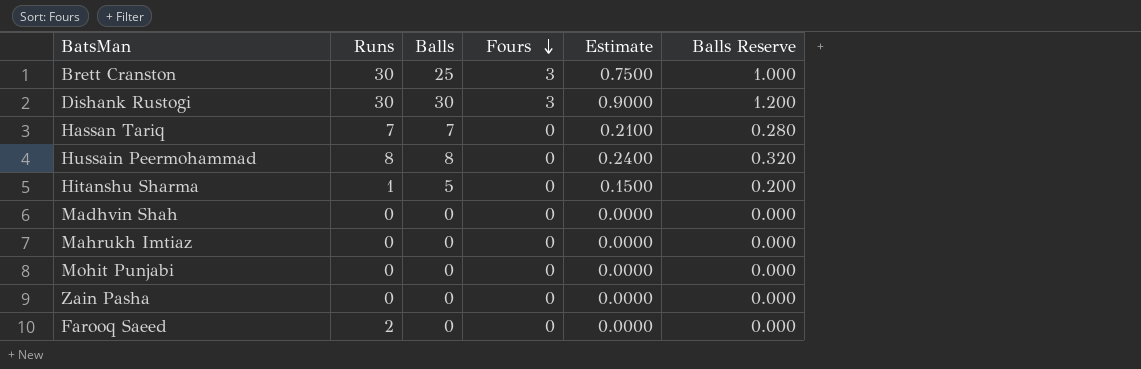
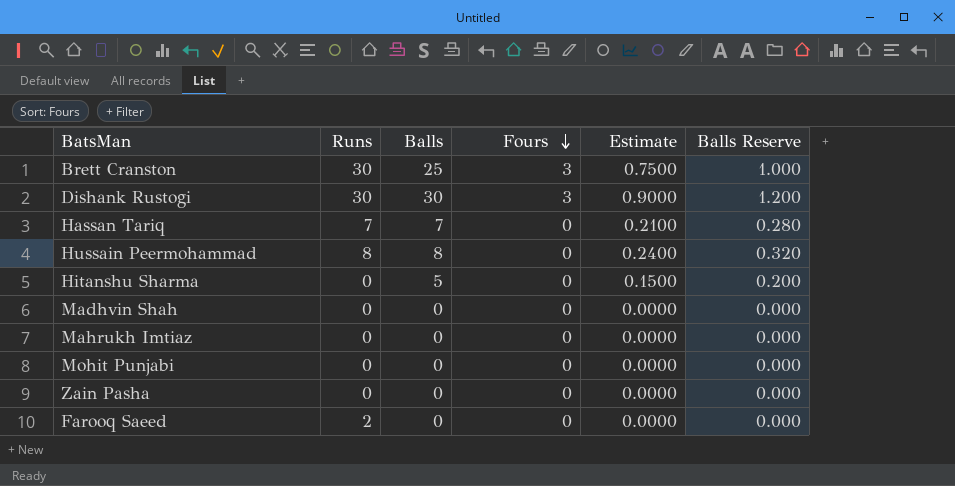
Hitanshu Sharma | Runs: 1 -> 0

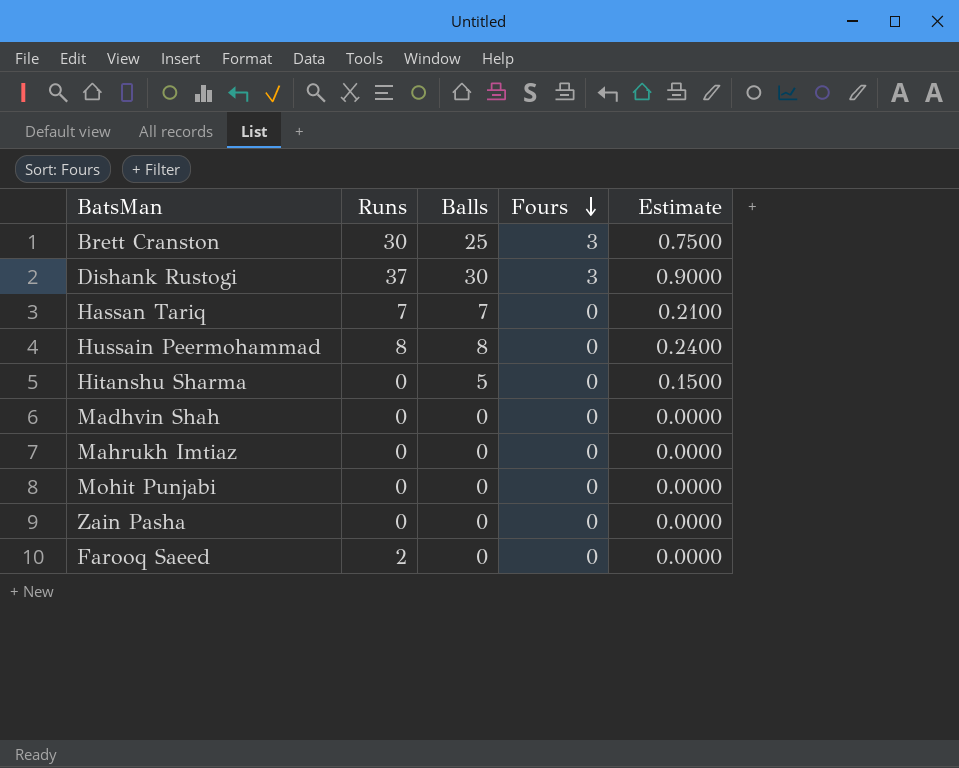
column Balls Reserve | formula: [Balls] * 0.04 -> none
Dishank Rustogi | Runs: 30 -> 37

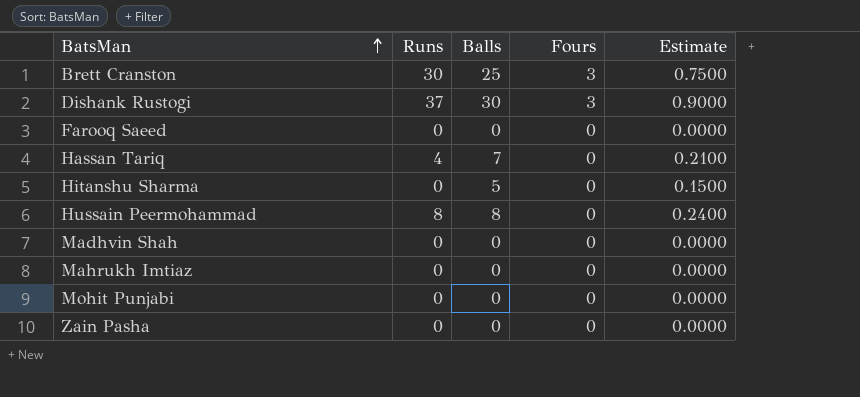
row order: Fours descending -> BatsMan ascending
Farooq Saeed | Runs: 2 -> 0
Hassan Tariq | Runs: 7 -> 4

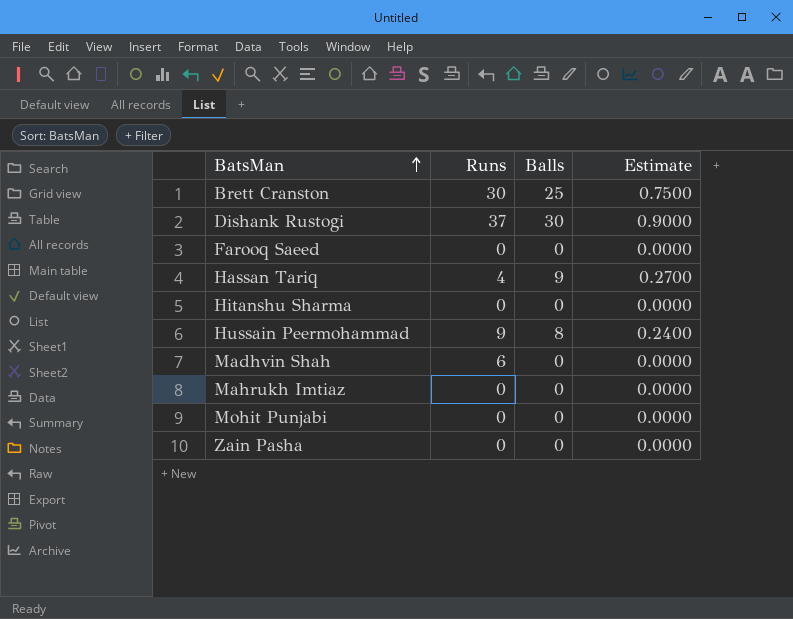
column Fours | position: 4 -> none
Hassan Tariq | Balls: 7 -> 9
Hassan Tariq | Estimate: 0.2100 -> 0.2700
Hitanshu Sharma | Balls: 5 -> 0
Hitanshu Sharma | Estimate: 0.1500 -> 0.0000
Hussain Peermohammad | Runs: 8 -> 9
Madhvin Shah | Runs: 0 -> 6

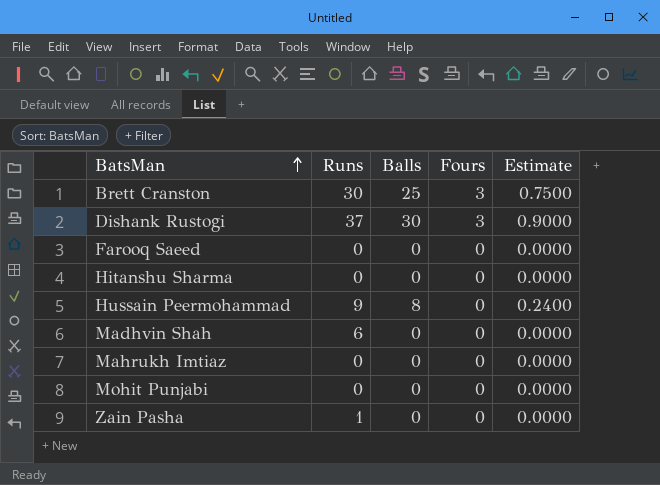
column Fours | position: none -> 4
row Hassan Tariq: 4 | 9 | 0.2700 -> none
Zain Pasha | Runs: 0 -> 1

